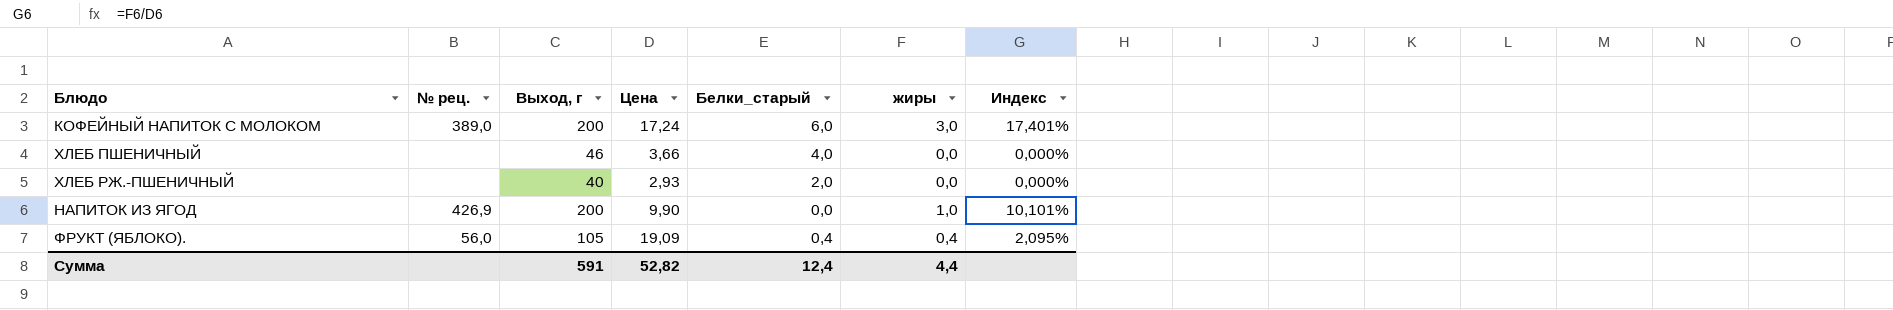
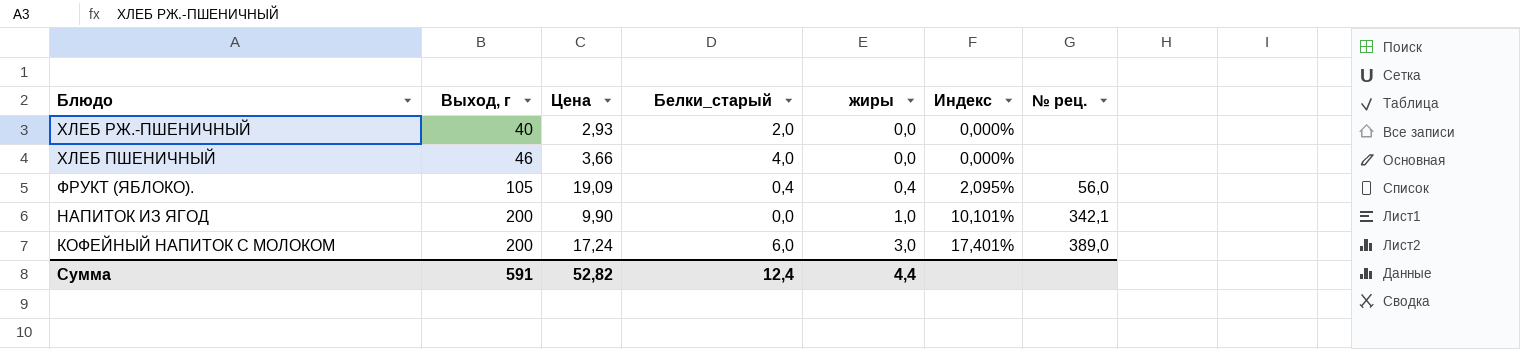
row order: none -> Блюдо descending
column № рец. | position: 2 -> 7
НАПИТОК ИЗ ЯГОД | № рец.: 426,9 -> 342,1

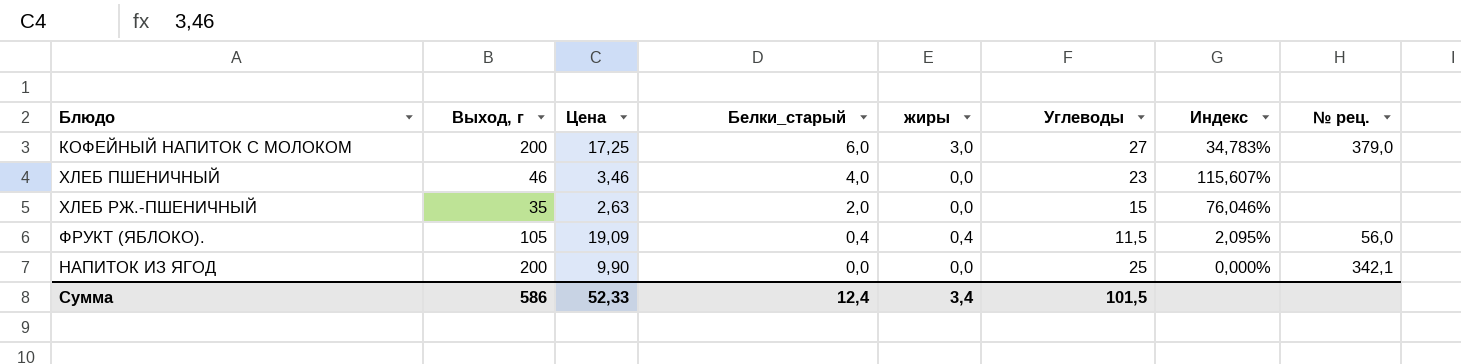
row order: Блюдо descending -> Белки_старый descending
column Углеводы | position: none -> 6
column Индекс | formula: [жиры] / [Цена] -> [Белки_старый] / [Цена]
КОФЕЙНЫЙ НАПИТОК С МОЛОКОМ | Цена: 17,24 -> 17,25
КОФЕЙНЫЙ НАПИТОК С МОЛОКОМ | № рец.: 389,0 -> 379,0
ХЛЕБ ПШЕНИЧНЫЙ | Цена: 3,66 -> 3,46
ХЛЕБ РЖ.-ПШЕНИЧНЫЙ | Выход, г: 40 -> 35
ХЛЕБ РЖ.-ПШЕНИЧНЫЙ | Цена: 2,93 -> 2,63
НАПИТОК ИЗ ЯГОД | жиры: 1,0 -> 0,0
Сумма | Выход, г: 591 -> 586
Сумма | Цена: 52,82 -> 52,33
Сумма | жиры: 4,4 -> 3,4

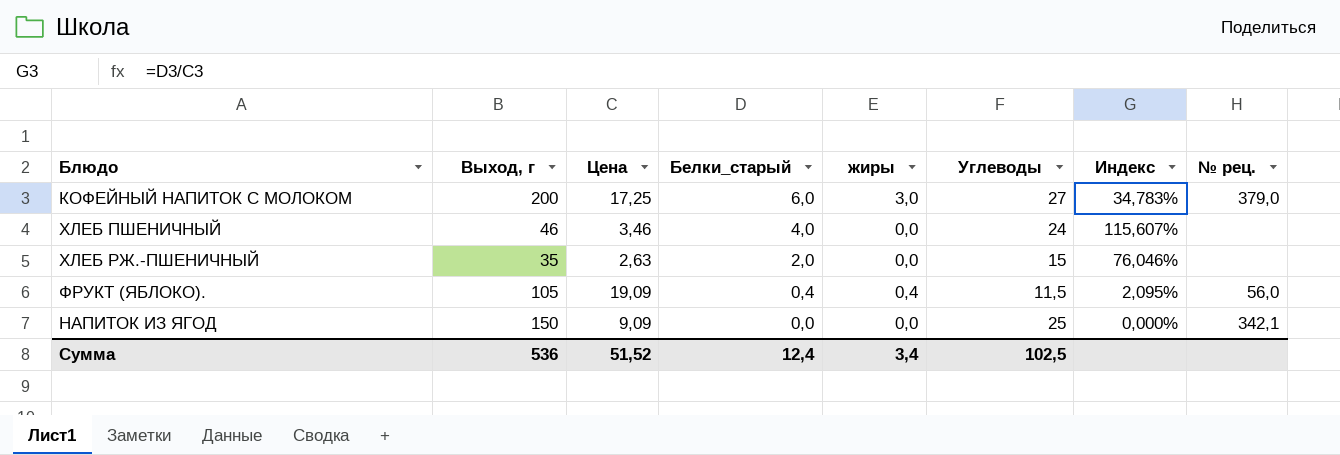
ХЛЕБ ПШЕНИЧНЫЙ | Углеводы: 23 -> 24
НАПИТОК ИЗ ЯГОД | Выход, г: 200 -> 150
НАПИТОК ИЗ ЯГОД | Цена: 9,90 -> 9,09
Сумма | Выход, г: 586 -> 536
Сумма | Цена: 52,33 -> 51,52
Сумма | Углеводы: 101,5 -> 102,5

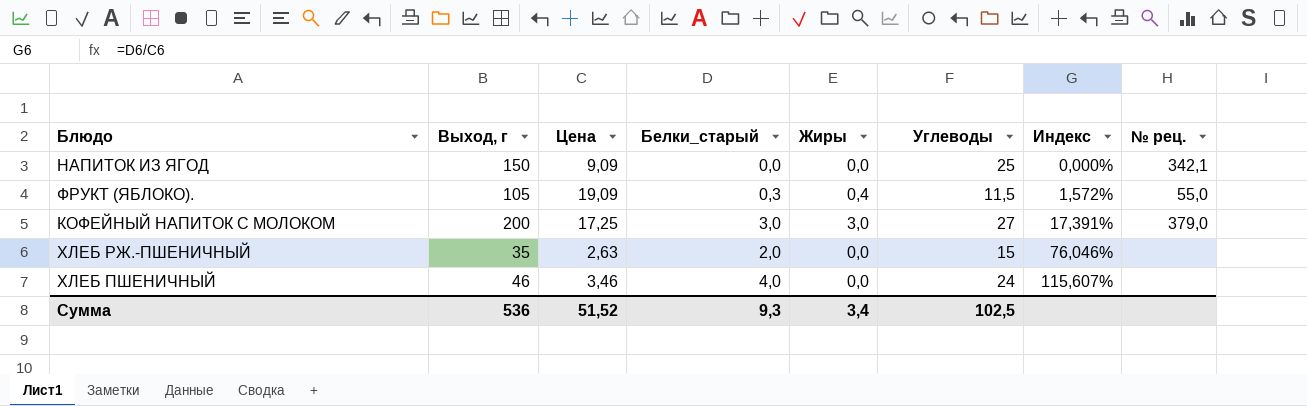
row order: Белки_старый descending -> Индекс ascending
column name: жиры -> Жиры
ФРУКТ (ЯБЛОКО). | Белки_старый: 0,4 -> 0,3
ФРУКТ (ЯБЛОКО). | Индекс: 2,095% -> 1,572%
ФРУКТ (ЯБЛОКО). | № рец.: 56,0 -> 55,0
КОФЕЙНЫЙ НАПИТОК С МОЛОКОМ | Белки_старый: 6,0 -> 3,0
КОФЕЙНЫЙ НАПИТОК С МОЛОКОМ | Индекс: 34,783% -> 17,391%
Сумма | Белки_старый: 12,4 -> 9,3

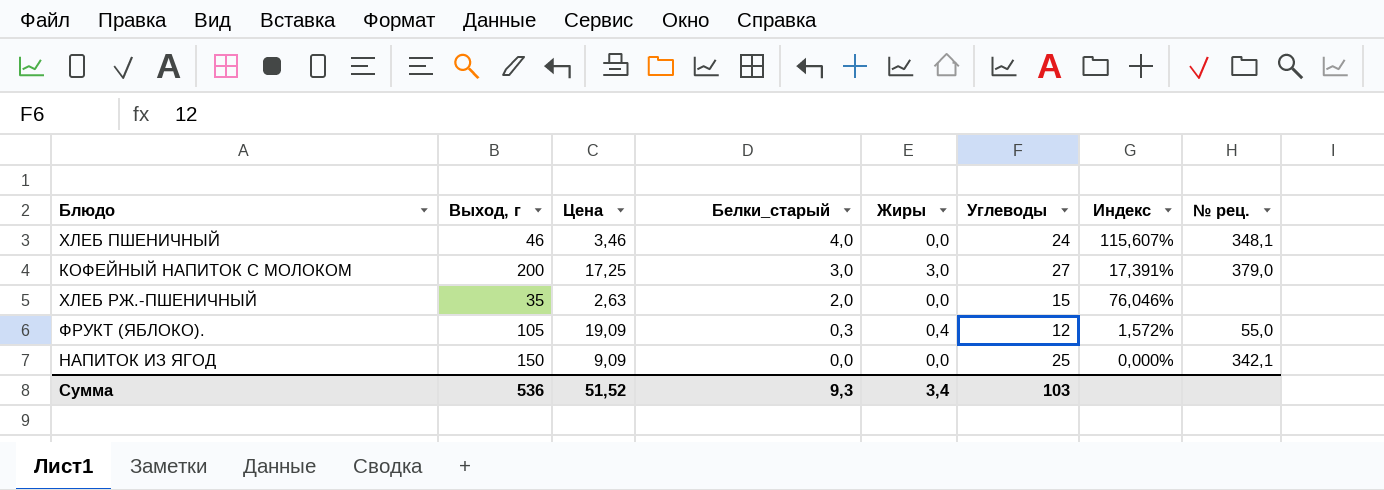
row order: Индекс ascending -> Белки_старый descending
ХЛЕБ ПШЕНИЧНЫЙ | № рец.: none -> 348,1
ФРУКТ (ЯБЛОКО). | Углеводы: 11,5 -> 12
Сумма | Углеводы: 102,5 -> 103

